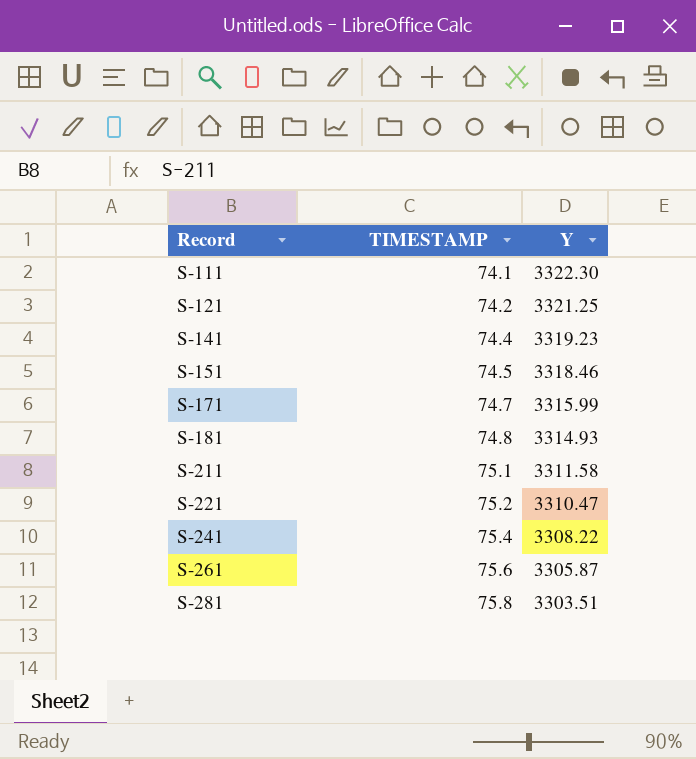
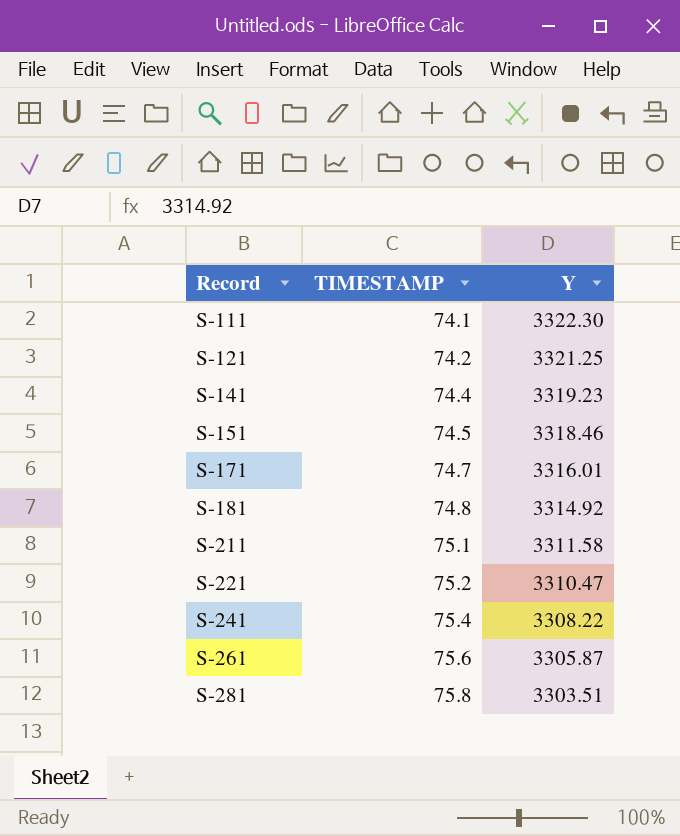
S-171 | Y: 3315.99 -> 3316.01
S-181 | Y: 3314.93 -> 3314.92

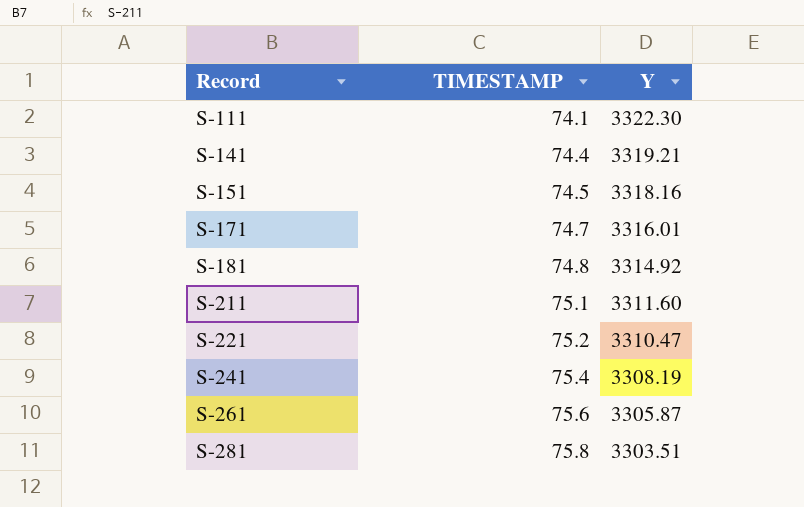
row S-121: 74.2 | 3321.25 -> none
S-141 | Y: 3319.23 -> 3319.21
S-151 | Y: 3318.46 -> 3318.16
S-211 | Y: 3311.58 -> 3311.60
S-241 | Y: 3308.22 -> 3308.19

